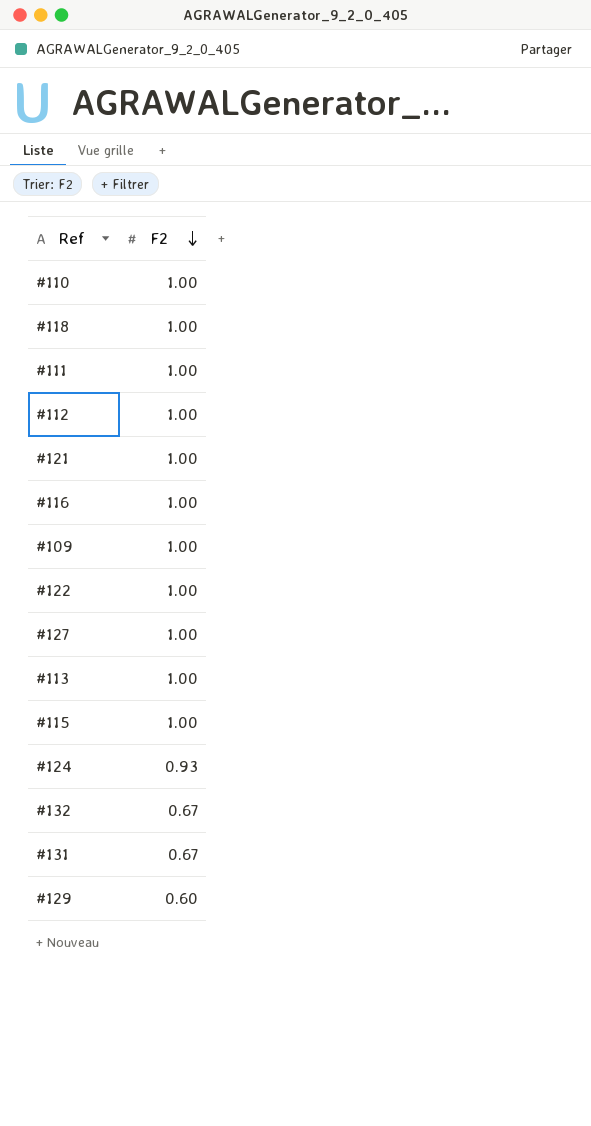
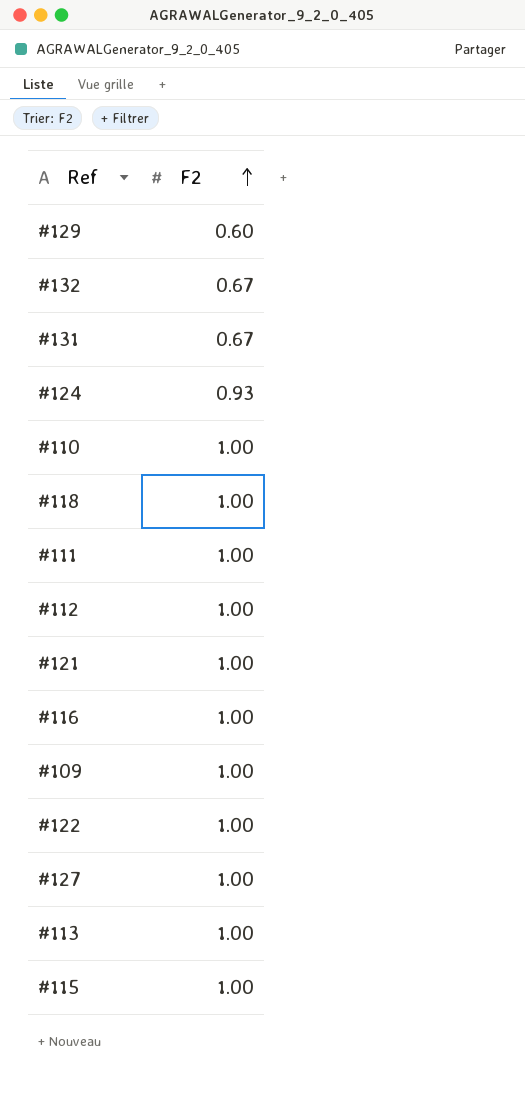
row order: F2 descending -> F2 ascending

